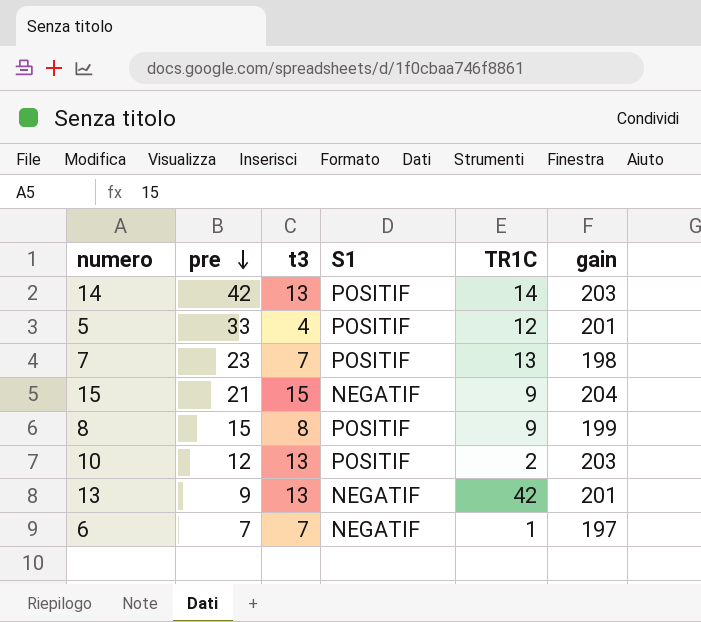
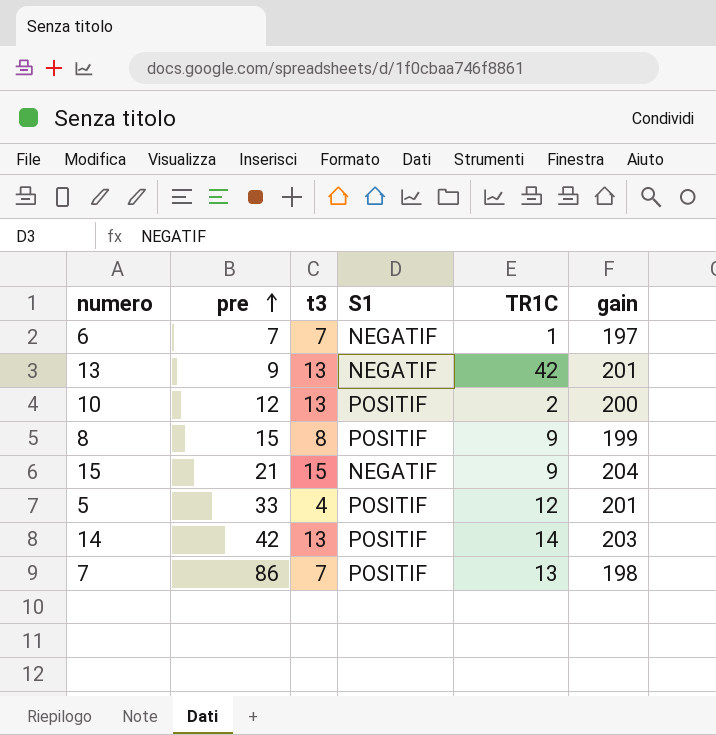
row order: pre descending -> pre ascending
10 | gain: 203 -> 200
7 | pre: 23 -> 86

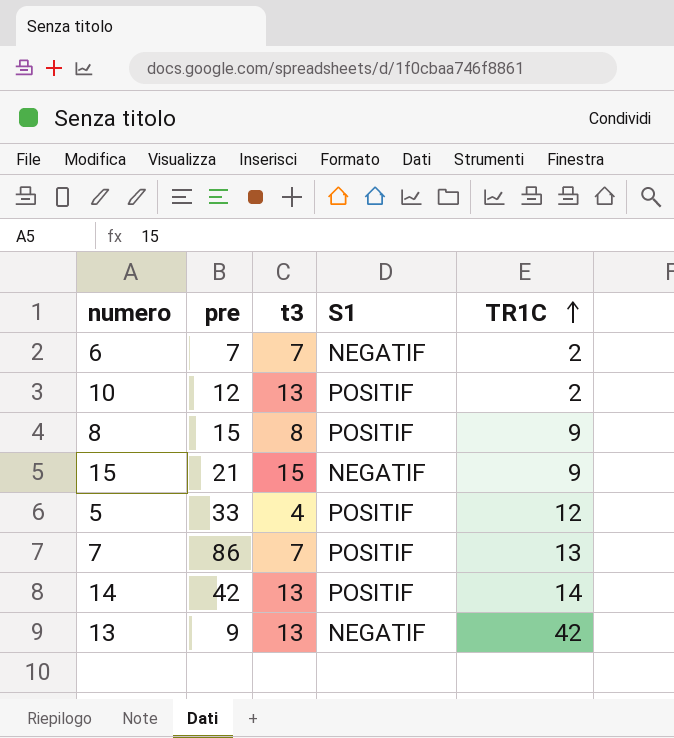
row order: pre ascending -> TR1C ascending
column gain | position: 6 -> none
6 | TR1C: 1 -> 2

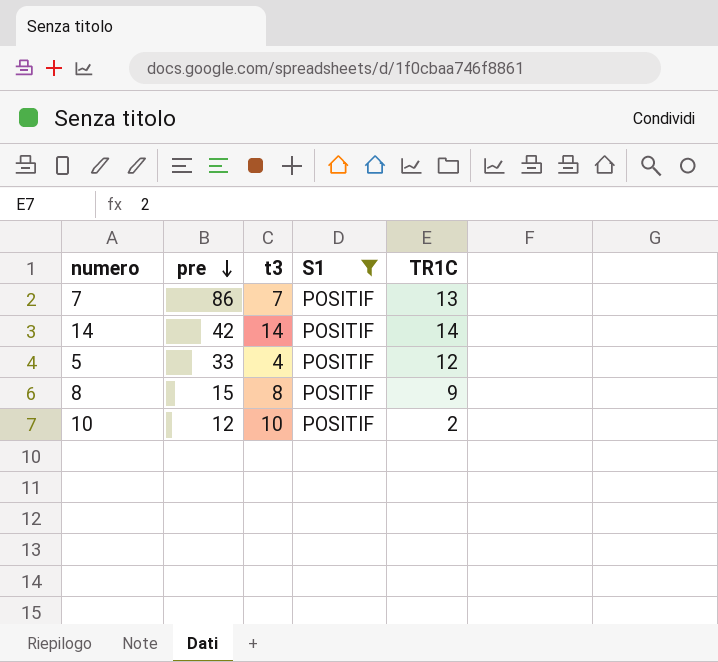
filter: none -> S1 = POSITIF
row order: TR1C ascending -> pre descending
14 | t3: 13 -> 14
10 | t3: 13 -> 10

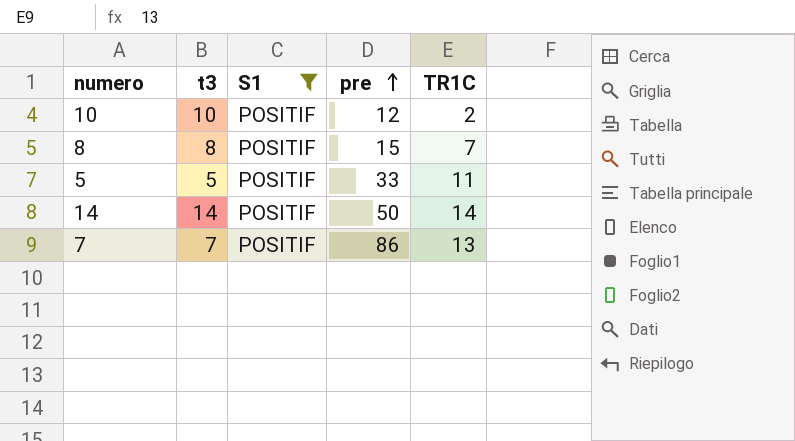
row order: pre descending -> pre ascending
column pre | position: 2 -> 4
8 | TR1C: 9 -> 7
5 | t3: 4 -> 5
5 | TR1C: 12 -> 11
14 | pre: 42 -> 50

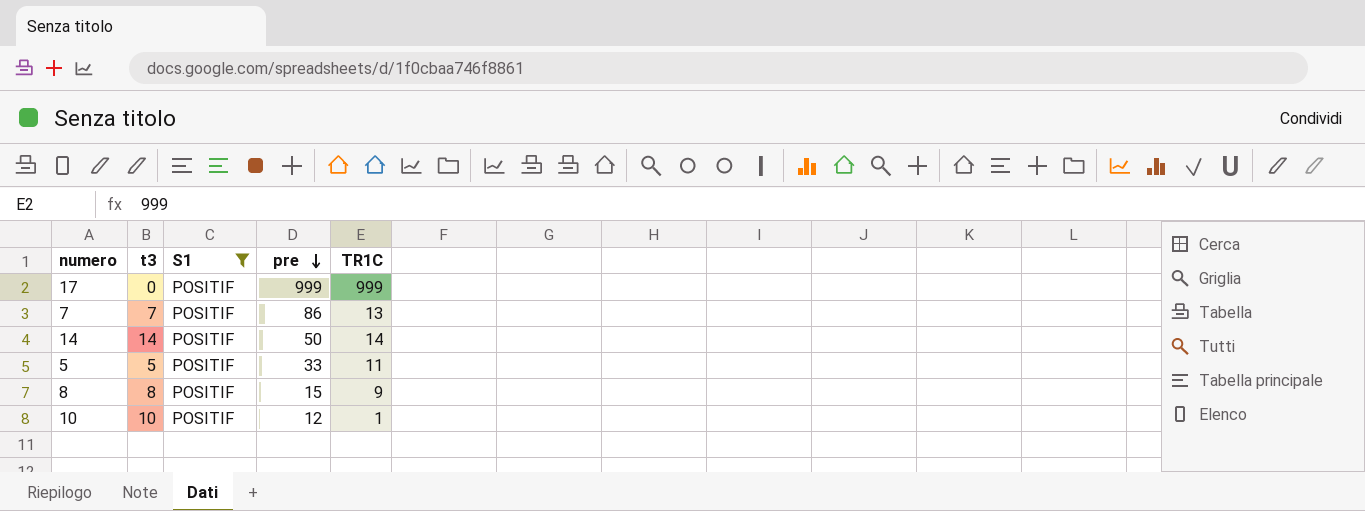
row order: pre ascending -> pre descending
row 17: none -> 0 | POSITIF | 999 | 999
8 | TR1C: 7 -> 9
10 | TR1C: 2 -> 1

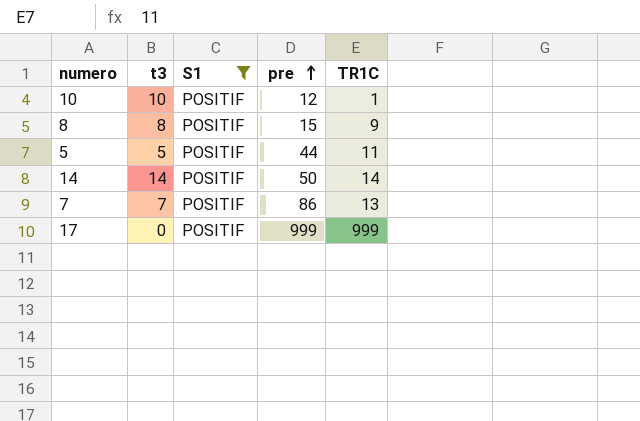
row order: pre descending -> pre ascending
5 | pre: 33 -> 44

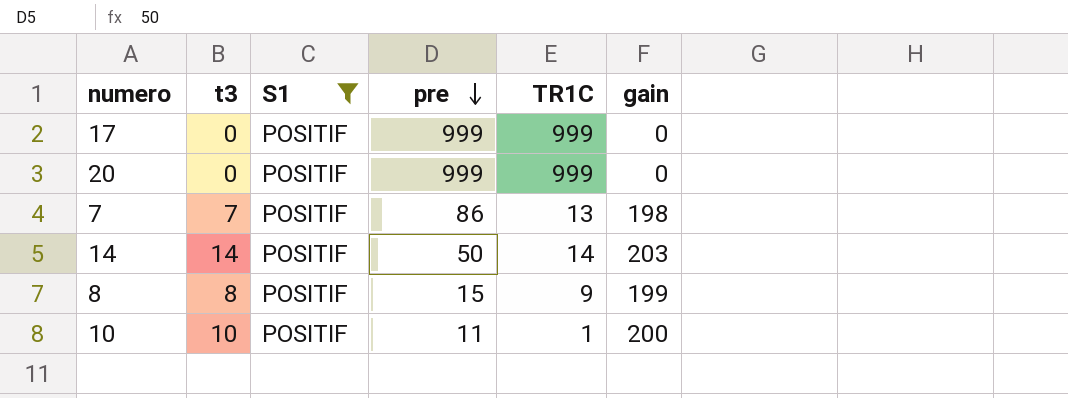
row order: pre ascending -> pre descending
column gain | position: none -> 6
row 5: 5 | POSITIF | 44 | 11 -> none
row 20: none -> 0 | POSITIF | 999 | 999 | 0
10 | pre: 12 -> 11

